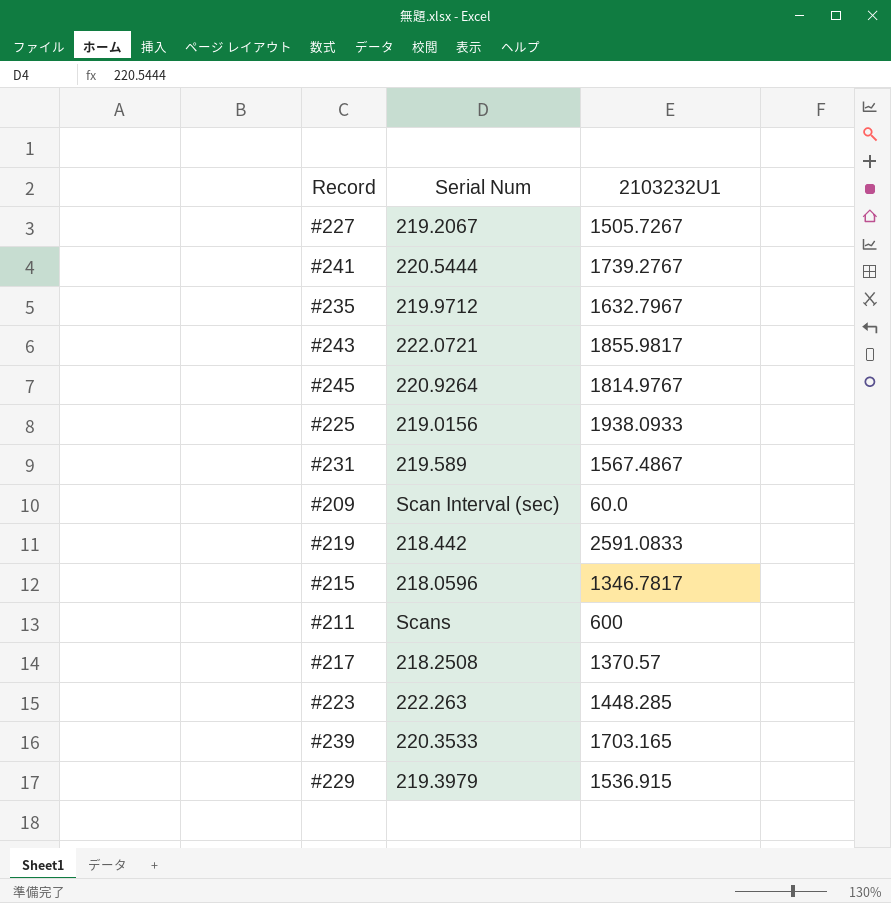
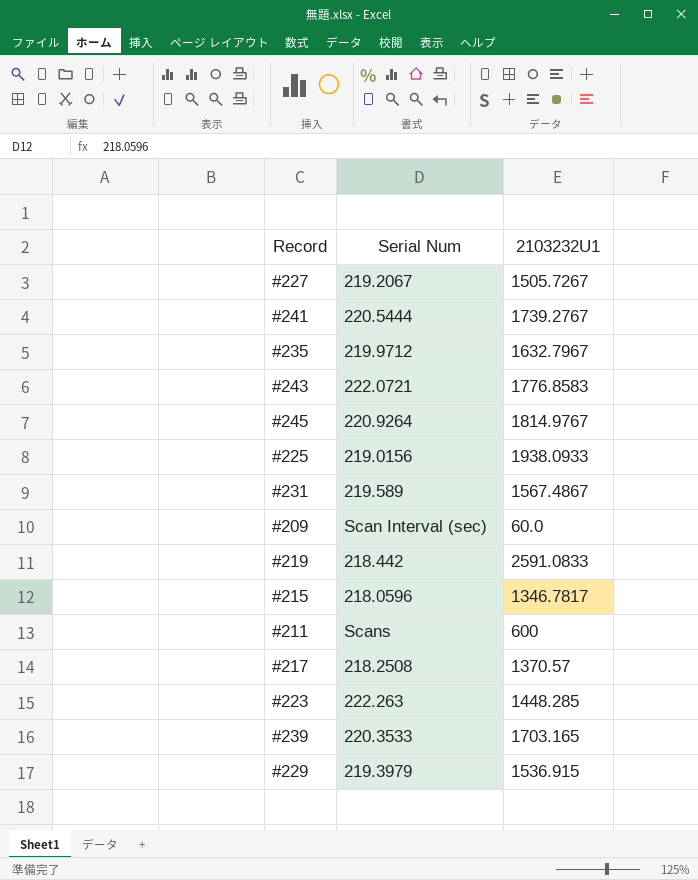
#243 | 2103232U1: 1855.9817 -> 1776.8583

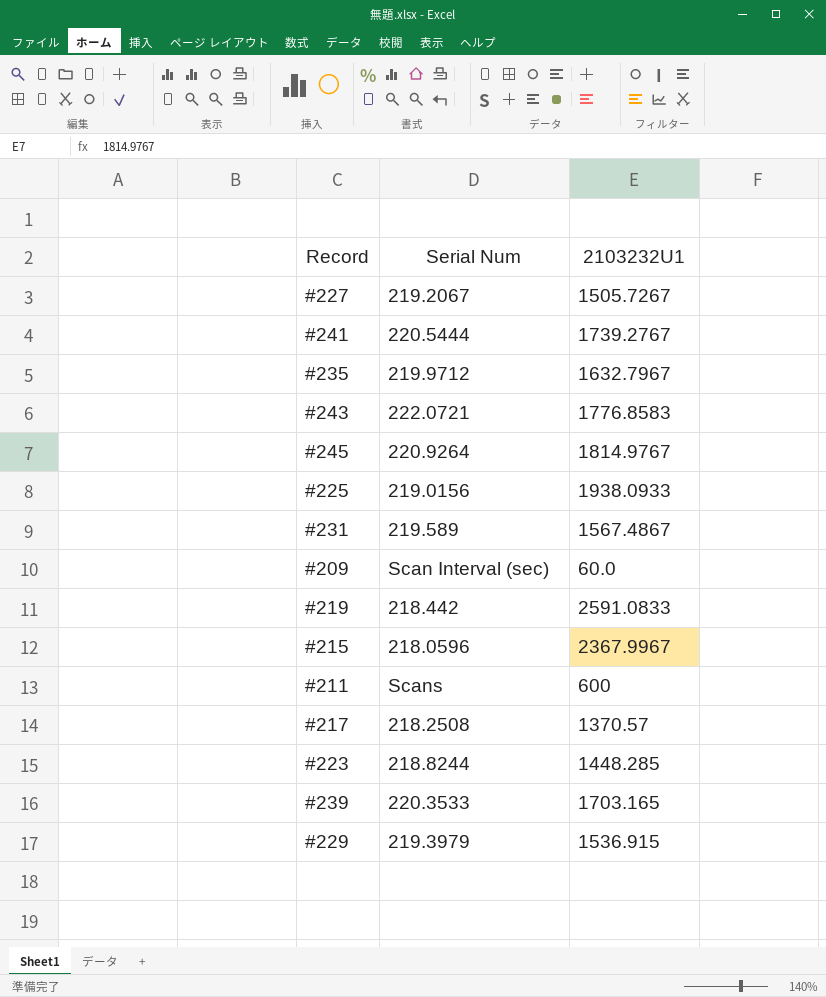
#215 | 2103232U1: 1346.7817 -> 2367.9967
#223 | Serial Num: 222.263 -> 218.8244

